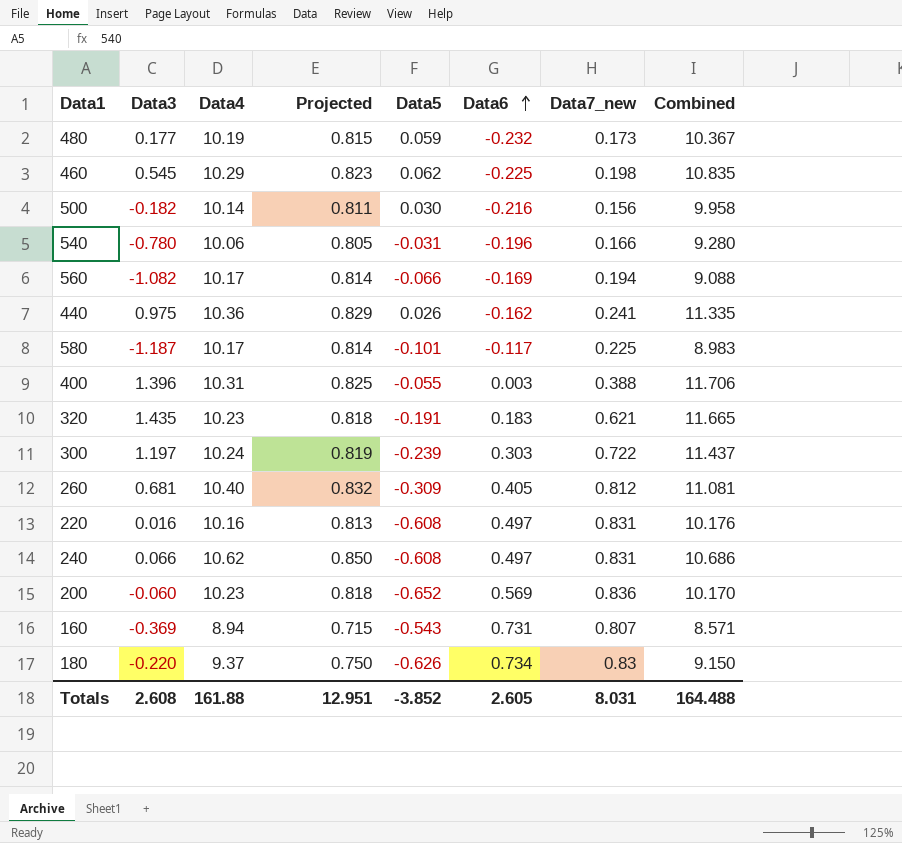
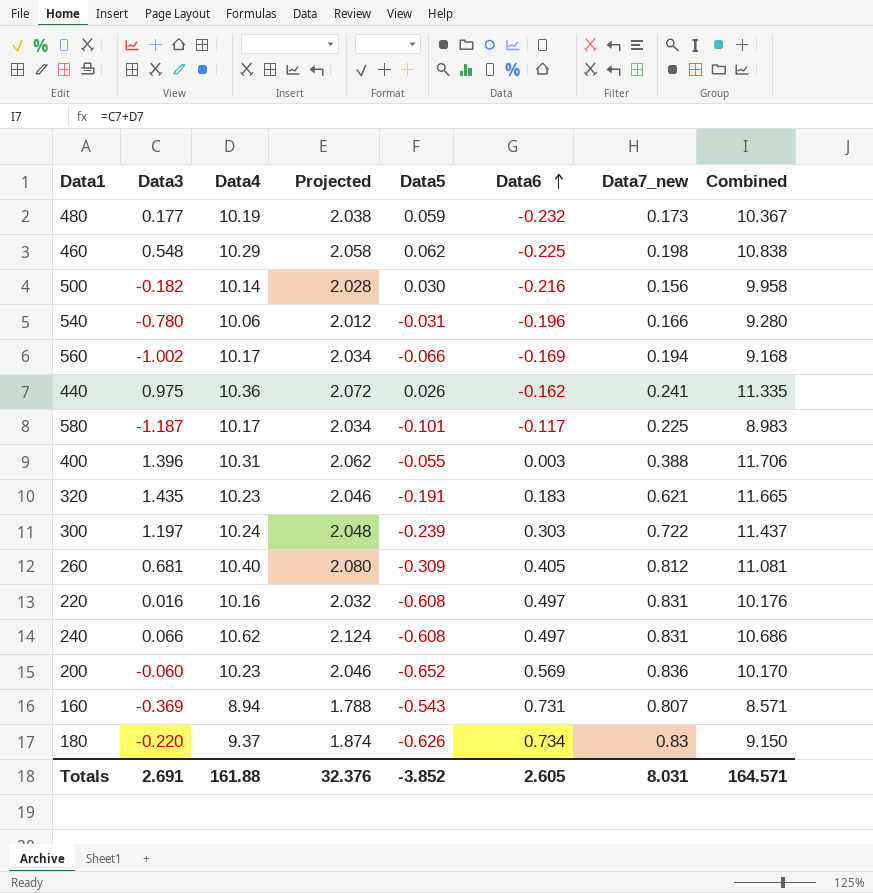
column Projected | formula: [Data4] * 0.08 -> [Data4] * 0.2
460 | Data3: 0.545 -> 0.548
460 | Combined: 10.835 -> 10.838
560 | Data3: -1.082 -> -1.002
560 | Combined: 9.088 -> 9.168
Totals | Data3: 2.608 -> 2.691
Totals | Projected: 12.951 -> 32.376
Totals | Combined: 164.488 -> 164.571

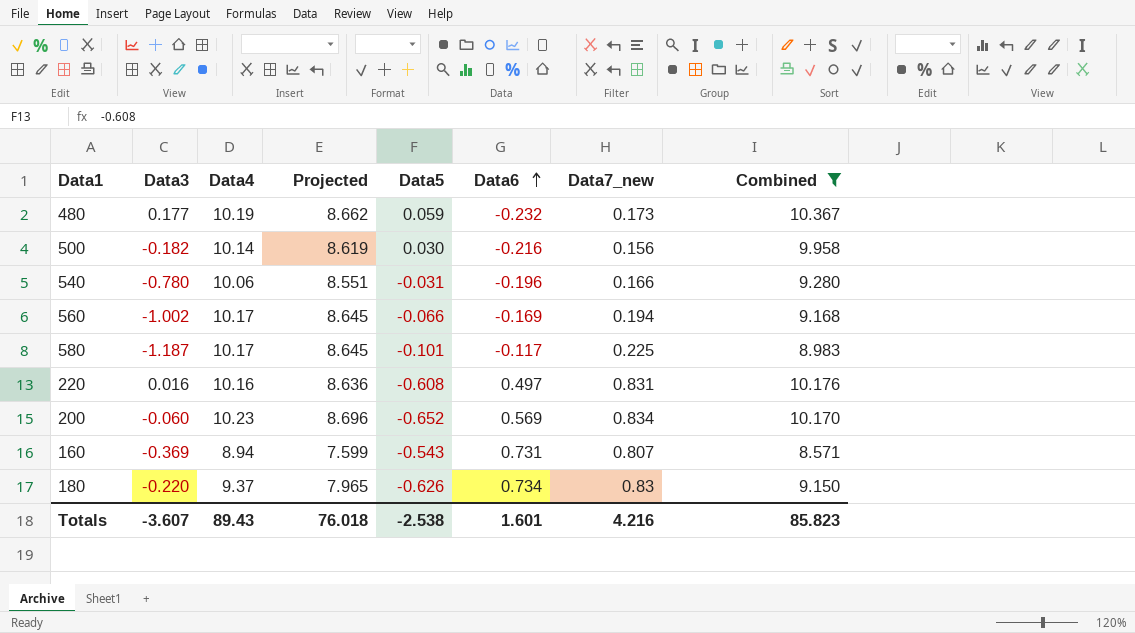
filter: none -> Combined <= 10.367
column Projected | formula: [Data4] * 0.2 -> [Data4] * 0.85
200 | Data7_new: 0.836 -> 0.834
Totals | Data3: 2.691 -> -3.607
Totals | Data4: 161.88 -> 89.43
Totals | Projected: 32.376 -> 76.018
Totals | Data5: -3.852 -> -2.538
Totals | Data6: 2.605 -> 1.601
Totals | Data7_new: 8.031 -> 4.216
Totals | Combined: 164.571 -> 85.823

